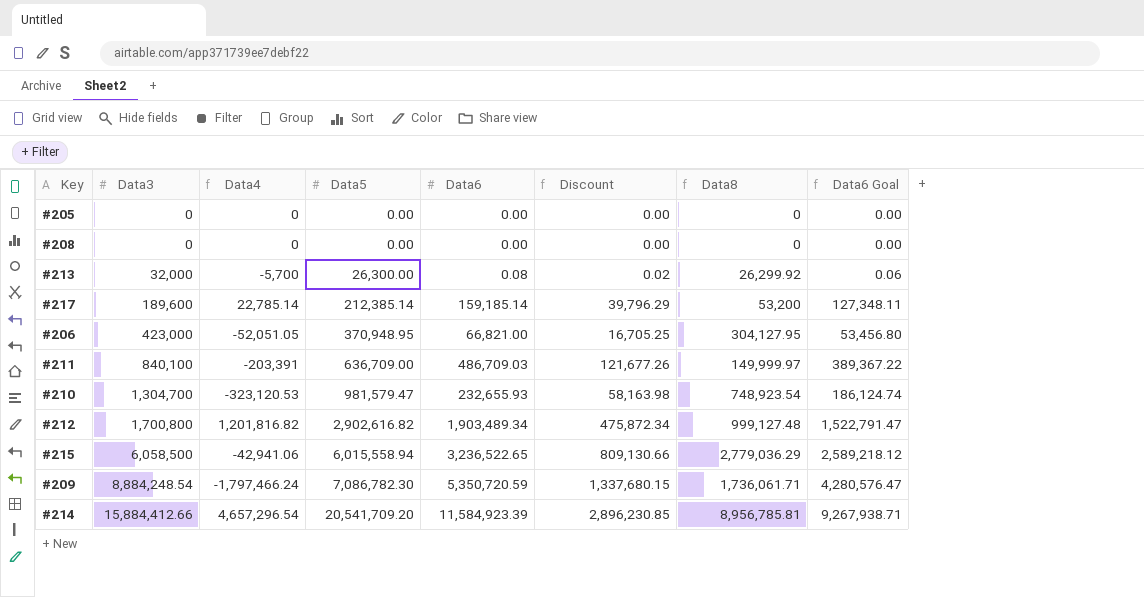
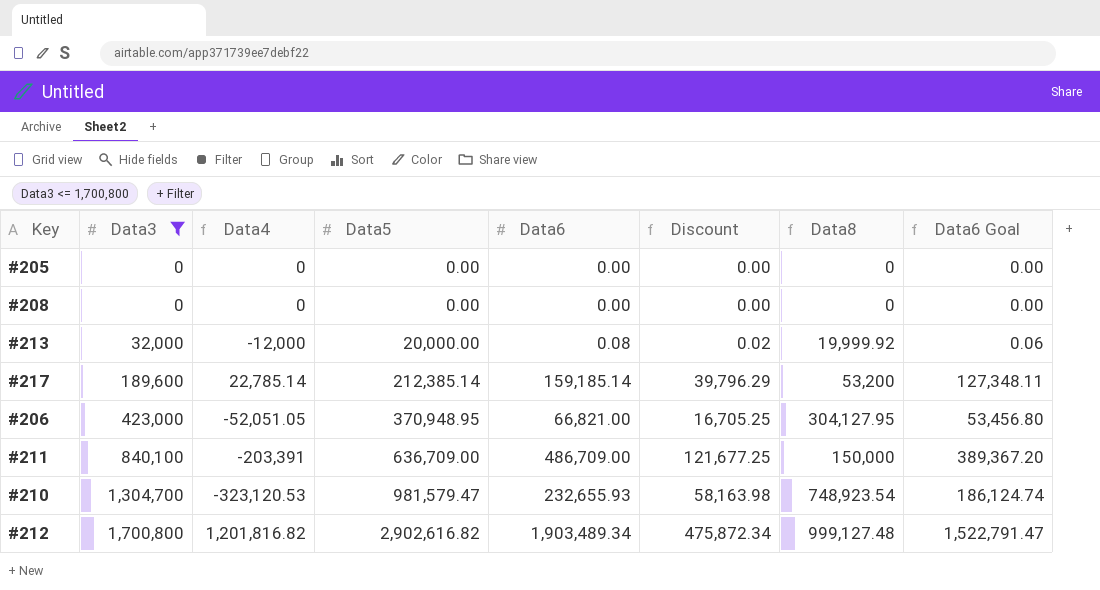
filter: none -> Data3 <= 1,700,800
#213 | Data4: -5,700 -> -12,000
#213 | Data5: 26,300.00 -> 20,000.00
#213 | Data8: 26,299.92 -> 19,999.92
#211 | Data6: 486,709.03 -> 486,709.00
#211 | Discount: 121,677.26 -> 121,677.25
#211 | Data8: 149,999.97 -> 150,000
#211 | Data6 Goal: 389,367.22 -> 389,367.20

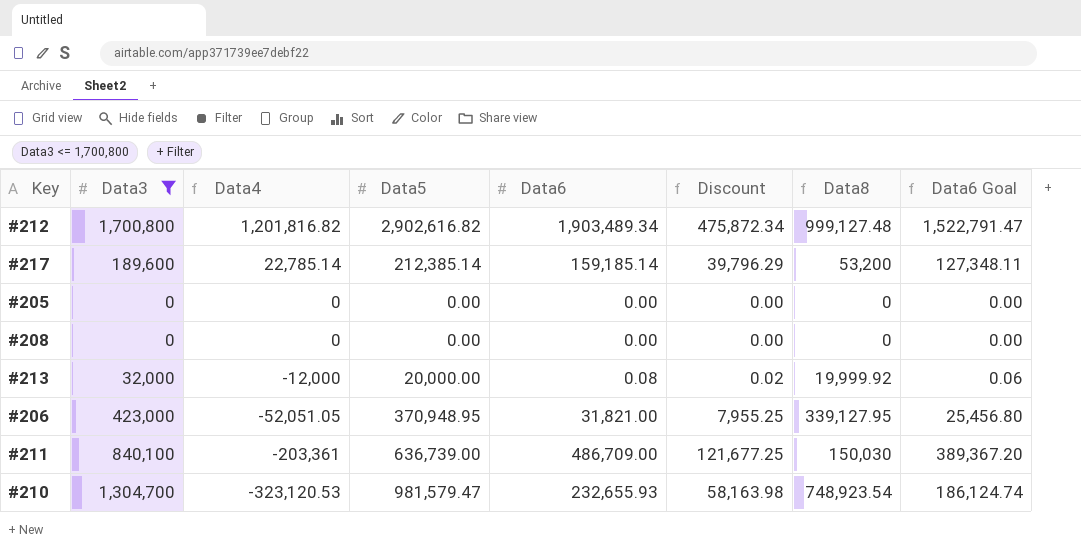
row order: Data3 ascending -> Data4 descending
#206 | Data6: 66,821.00 -> 31,821.00
#206 | Discount: 16,705.25 -> 7,955.25
#206 | Data8: 304,127.95 -> 339,127.95
#206 | Data6 Goal: 53,456.80 -> 25,456.80
#211 | Data4: -203,391 -> -203,361
#211 | Data5: 636,709.00 -> 636,739.00
#211 | Data8: 150,000 -> 150,030

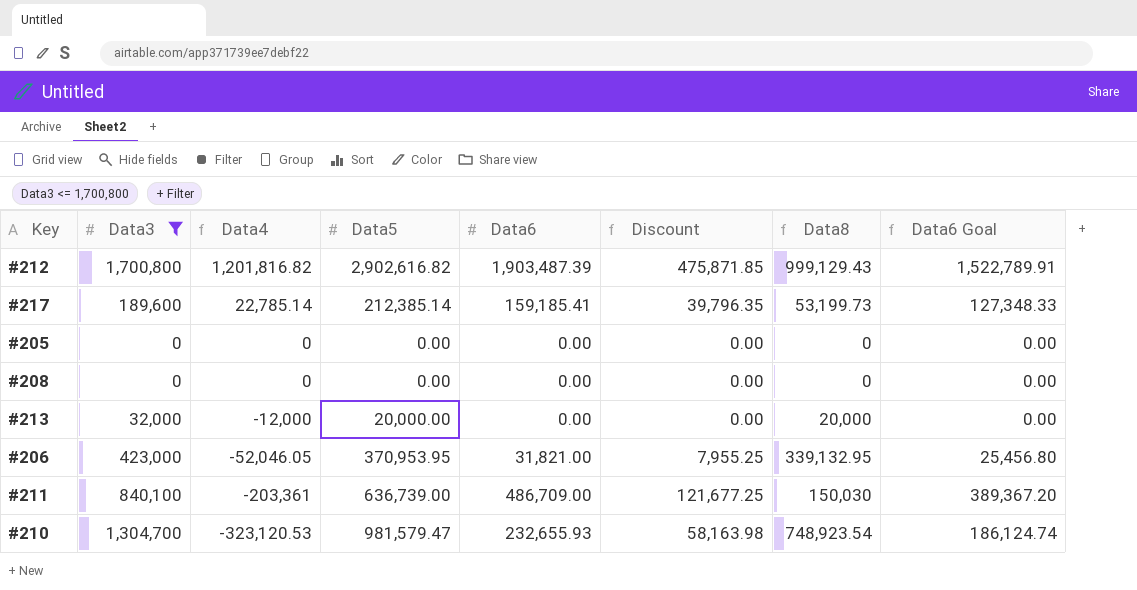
#212 | Data6: 1,903,489.34 -> 1,903,487.39
#212 | Discount: 475,872.34 -> 475,871.85
#212 | Data8: 999,127.48 -> 999,129.43
#212 | Data6 Goal: 1,522,791.47 -> 1,522,789.91
#217 | Data6: 159,185.14 -> 159,185.41
#217 | Discount: 39,796.29 -> 39,796.35
#217 | Data8: 53,200 -> 53,199.73
#217 | Data6 Goal: 127,348.11 -> 127,348.33
#213 | Data6: 0.08 -> 0.00
#213 | Discount: 0.02 -> 0.00
#213 | Data8: 19,999.92 -> 20,000
#213 | Data6 Goal: 0.06 -> 0.00
#206 | Data4: -52,051.05 -> -52,046.05
#206 | Data5: 370,948.95 -> 370,953.95
#206 | Data8: 339,127.95 -> 339,132.95

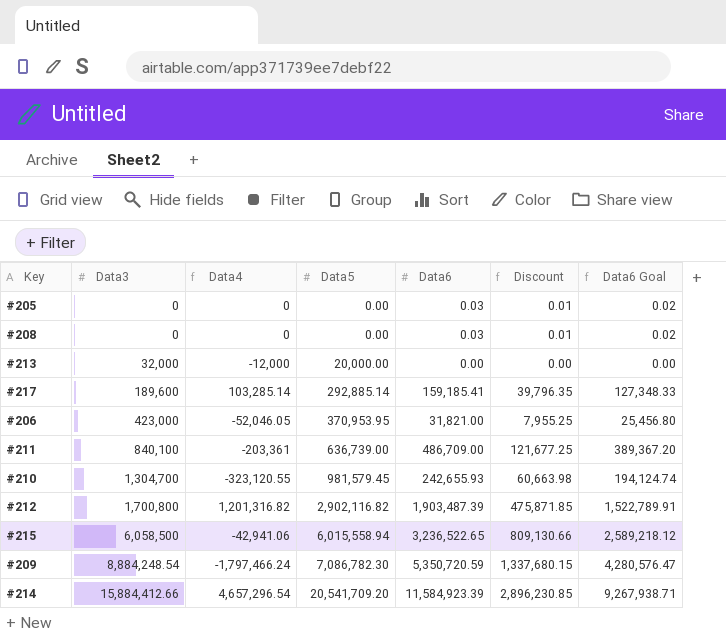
filter: Data3 <= 1,700,800 -> none
row order: Data4 descending -> Data3 ascending
column Data8 | formula: [Data5] - [Data6] -> none
#205 | Data6: 0.00 -> 0.03
#205 | Discount: 0.00 -> 0.01
#205 | Data6 Goal: 0.00 -> 0.02
#208 | Data6: 0.00 -> 0.03
#208 | Discount: 0.00 -> 0.01
#208 | Data6 Goal: 0.00 -> 0.02
#217 | Data4: 22,785.14 -> 103,285.14
#217 | Data5: 212,385.14 -> 292,885.14
#210 | Data4: -323,120.53 -> -323,120.55
#210 | Data5: 981,579.47 -> 981,579.45
#210 | Data6: 232,655.93 -> 242,655.93
#210 | Discount: 58,163.98 -> 60,663.98
#210 | Data6 Goal: 186,124.74 -> 194,124.74
#212 | Data4: 1,201,816.82 -> 1,201,316.82
#212 | Data5: 2,902,616.82 -> 2,902,116.82

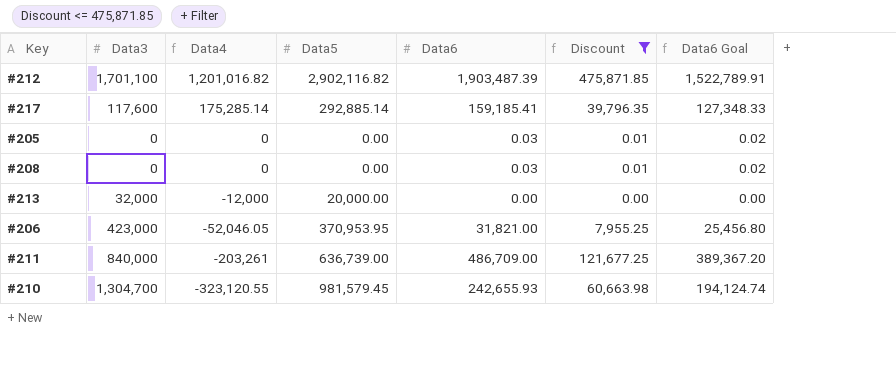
filter: none -> Discount <= 475,871.85
row order: Data3 ascending -> Data4 descending
#212 | Data3: 1,700,800 -> 1,701,100
#212 | Data4: 1,201,316.82 -> 1,201,016.82
#217 | Data3: 189,600 -> 117,600
#217 | Data4: 103,285.14 -> 175,285.14
#211 | Data3: 840,100 -> 840,000
#211 | Data4: -203,361 -> -203,261

